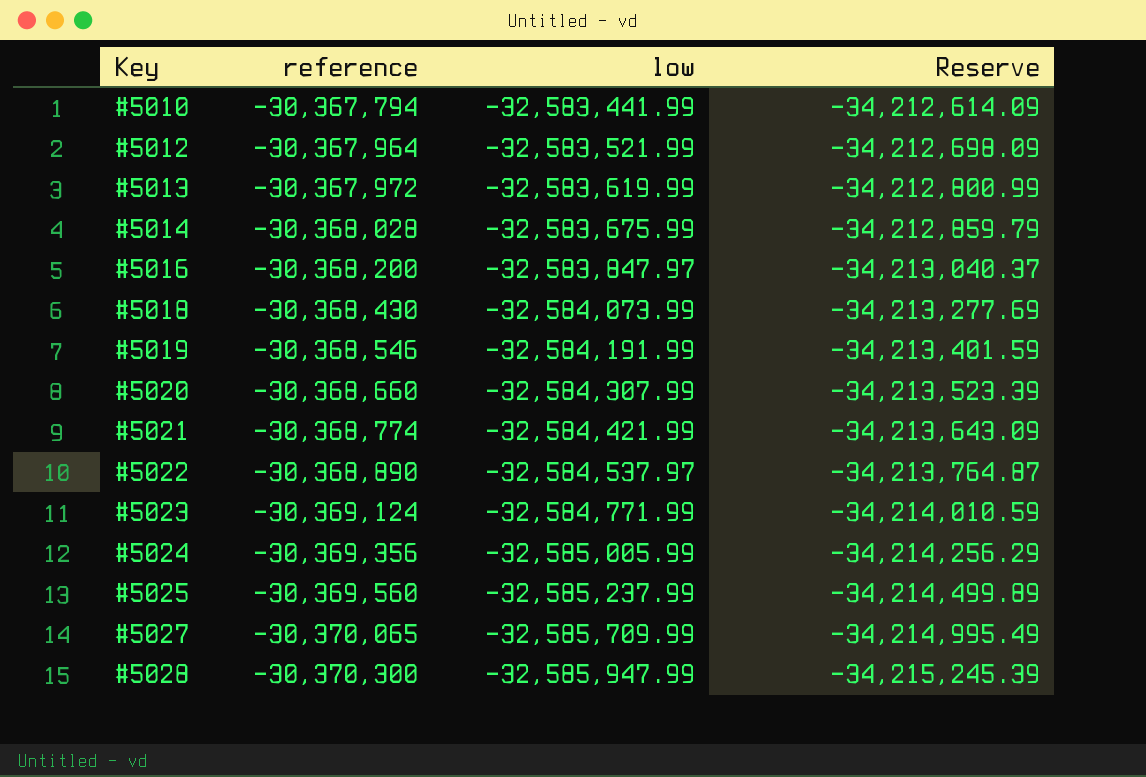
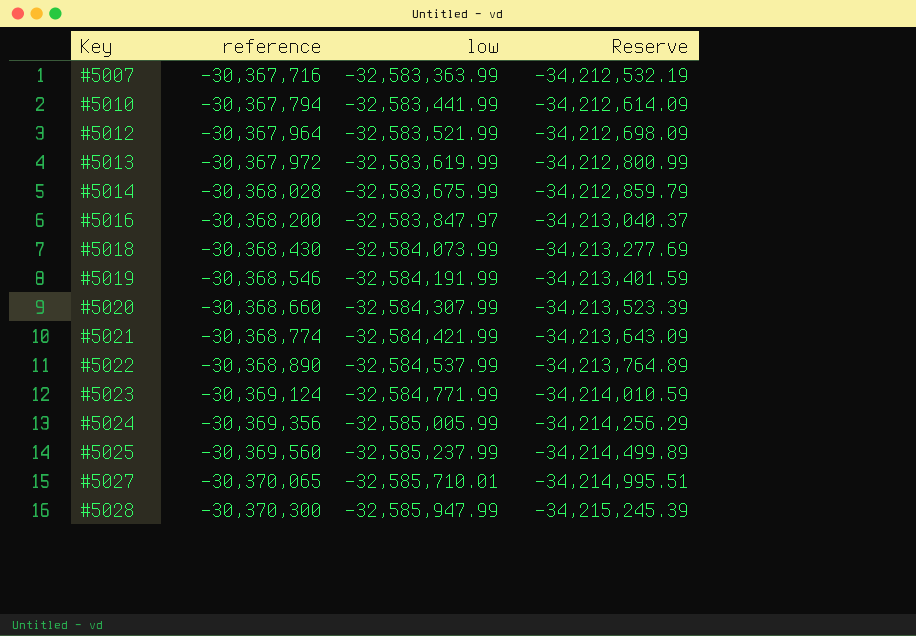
row #5007: none -> -30,367,716 | -32,583,363.99 | -34,212,532.19
#5022 | low: -32,584,537.97 -> -32,584,537.99
#5022 | Reserve: -34,213,764.87 -> -34,213,764.89
#5027 | low: -32,585,709.99 -> -32,585,710.01
#5027 | Reserve: -34,214,995.49 -> -34,214,995.51

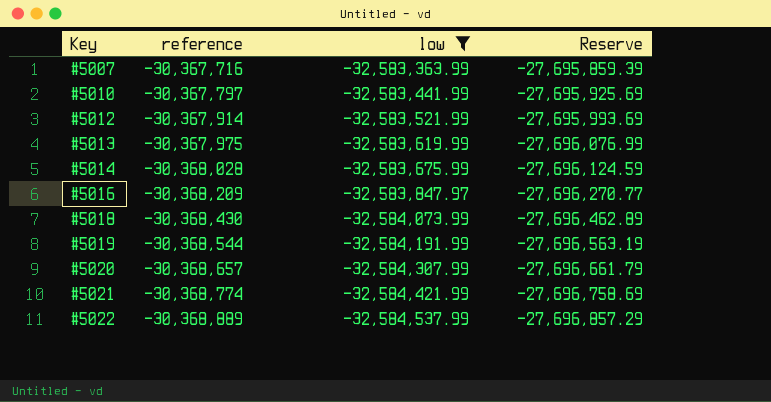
filter: none -> low >= -32,584,537.99
column Reserve | formula: [low] * 1.05 -> [low] * 0.85
#5010 | reference: -30,367,794 -> -30,367,797
#5012 | reference: -30,367,964 -> -30,367,914
#5013 | reference: -30,367,972 -> -30,367,975
#5016 | reference: -30,368,200 -> -30,368,209
#5019 | reference: -30,368,546 -> -30,368,544
#5020 | reference: -30,368,660 -> -30,368,657
#5022 | reference: -30,368,890 -> -30,368,889

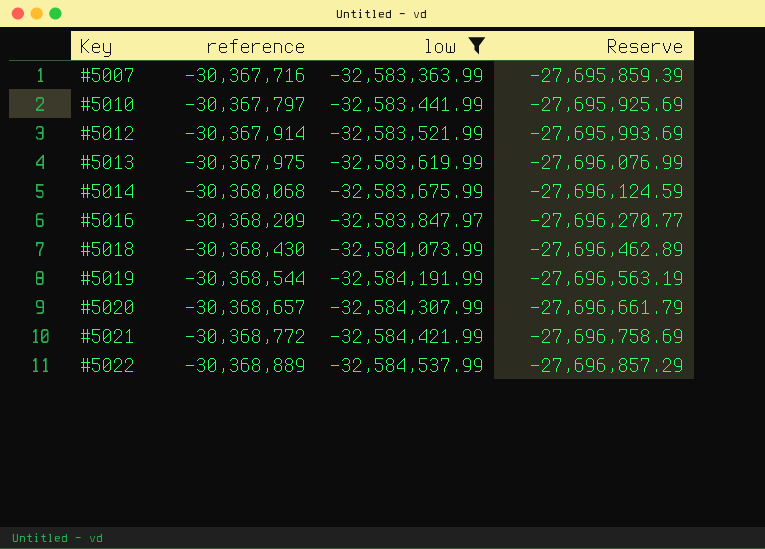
#5014 | reference: -30,368,028 -> -30,368,068
#5021 | reference: -30,368,774 -> -30,368,772

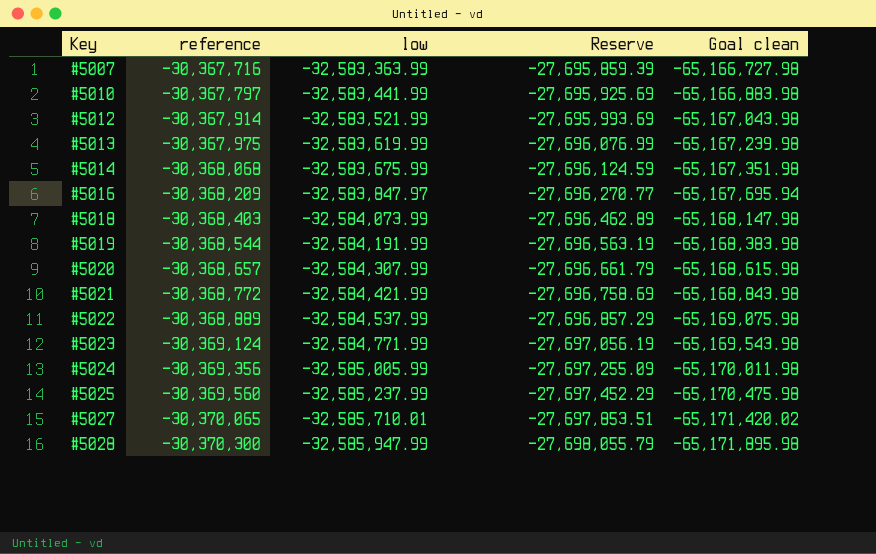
filter: low >= -32,584,537.99 -> none
column Goal clean | formula: none -> [low] * 2
#5018 | reference: -30,368,430 -> -30,368,403

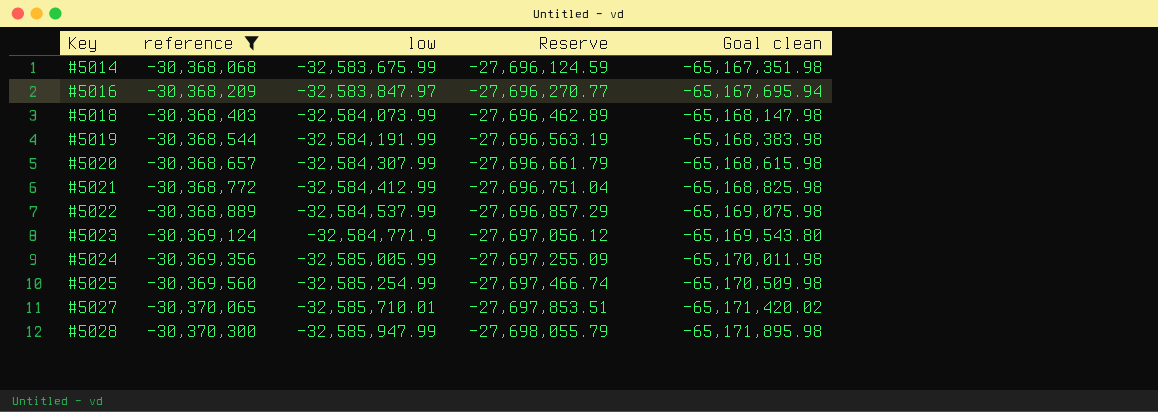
filter: none -> reference <= -30,368,068
#5021 | low: -32,584,421.99 -> -32,584,412.99
#5021 | Reserve: -27,696,758.69 -> -27,696,751.04
#5021 | Goal clean: -65,168,843.98 -> -65,168,825.98
#5023 | low: -32,584,771.99 -> -32,584,771.9
#5023 | Reserve: -27,697,056.19 -> -27,697,056.12
#5023 | Goal clean: -65,169,543.98 -> -65,169,543.80
#5025 | low: -32,585,237.99 -> -32,585,254.99
#5025 | Reserve: -27,697,452.29 -> -27,697,466.74
#5025 | Goal clean: -65,170,475.98 -> -65,170,509.98

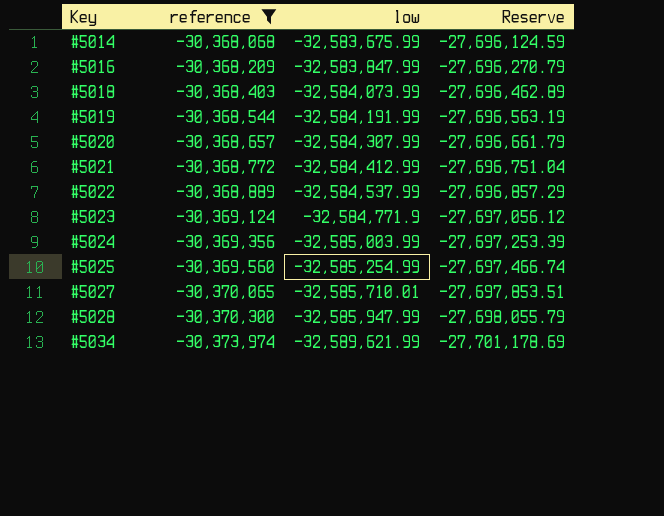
column Goal clean | formula: [low] * 2 -> none
#5016 | low: -32,583,847.97 -> -32,583,847.99
#5016 | Reserve: -27,696,270.77 -> -27,696,270.79
#5024 | low: -32,585,005.99 -> -32,585,003.99
#5024 | Reserve: -27,697,255.09 -> -27,697,253.39
row #5034: none -> -30,373,974 | -32,589,621.99 | -27,701,178.69

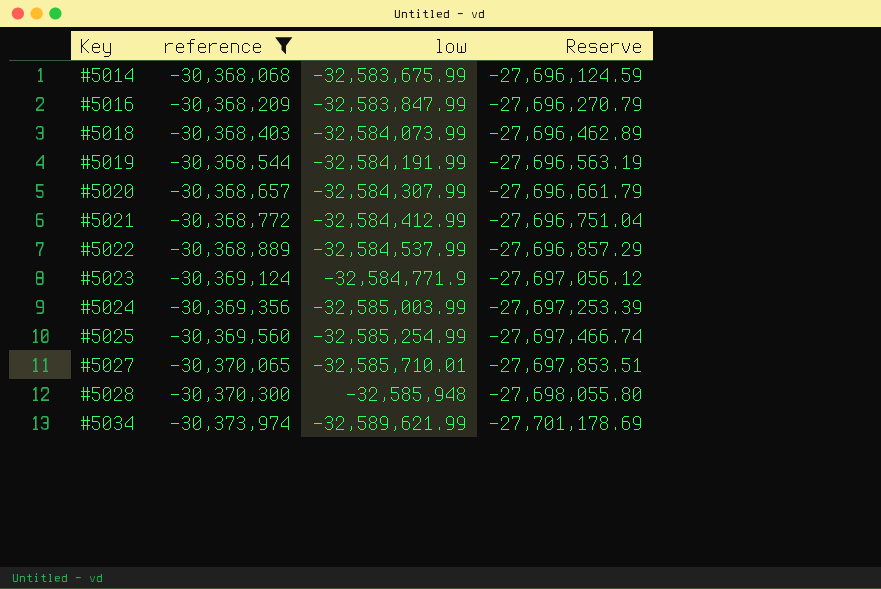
#5028 | low: -32,585,947.99 -> -32,585,948
#5028 | Reserve: -27,698,055.79 -> -27,698,055.80

